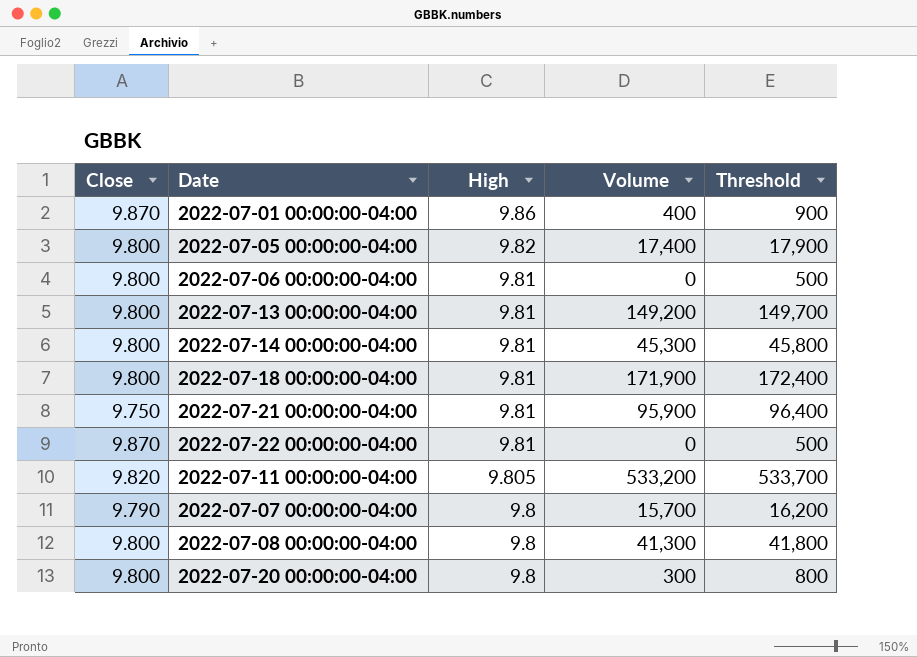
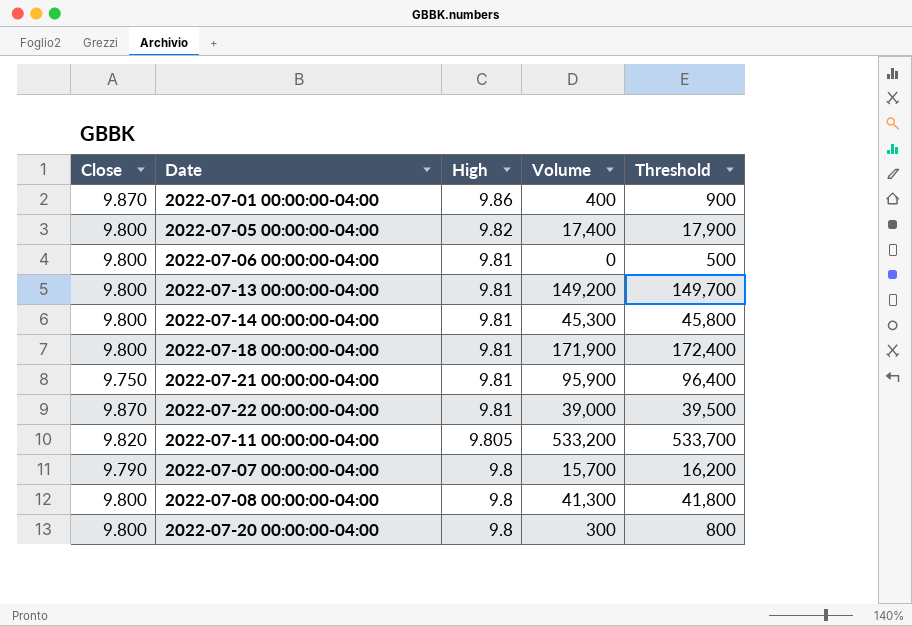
2022-07-22 00:00:00-04:00 | Volume: 0 -> 39,000
2022-07-22 00:00:00-04:00 | Threshold: 500 -> 39,500

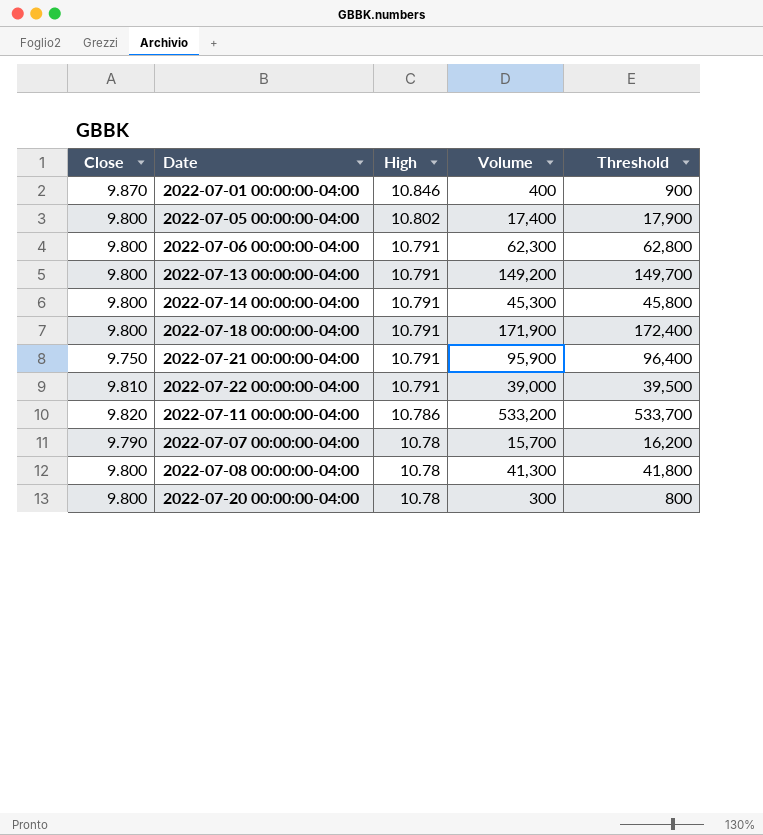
2022-07-01 00:00:00-04:00 | High: 9.86 -> 10.846
2022-07-05 00:00:00-04:00 | High: 9.82 -> 10.802
2022-07-06 00:00:00-04:00 | High: 9.81 -> 10.791
2022-07-06 00:00:00-04:00 | Volume: 0 -> 62,300
2022-07-06 00:00:00-04:00 | Threshold: 500 -> 62,800
2022-07-13 00:00:00-04:00 | High: 9.81 -> 10.791
2022-07-14 00:00:00-04:00 | High: 9.81 -> 10.791
2022-07-18 00:00:00-04:00 | High: 9.81 -> 10.791
2022-07-21 00:00:00-04:00 | High: 9.81 -> 10.791
2022-07-22 00:00:00-04:00 | Close: 9.870 -> 9.810
2022-07-22 00:00:00-04:00 | High: 9.81 -> 10.791
2022-07-11 00:00:00-04:00 | High: 9.805 -> 10.786
2022-07-07 00:00:00-04:00 | High: 9.8 -> 10.78
2022-07-08 00:00:00-04:00 | High: 9.8 -> 10.78
2022-07-20 00:00:00-04:00 | High: 9.8 -> 10.78

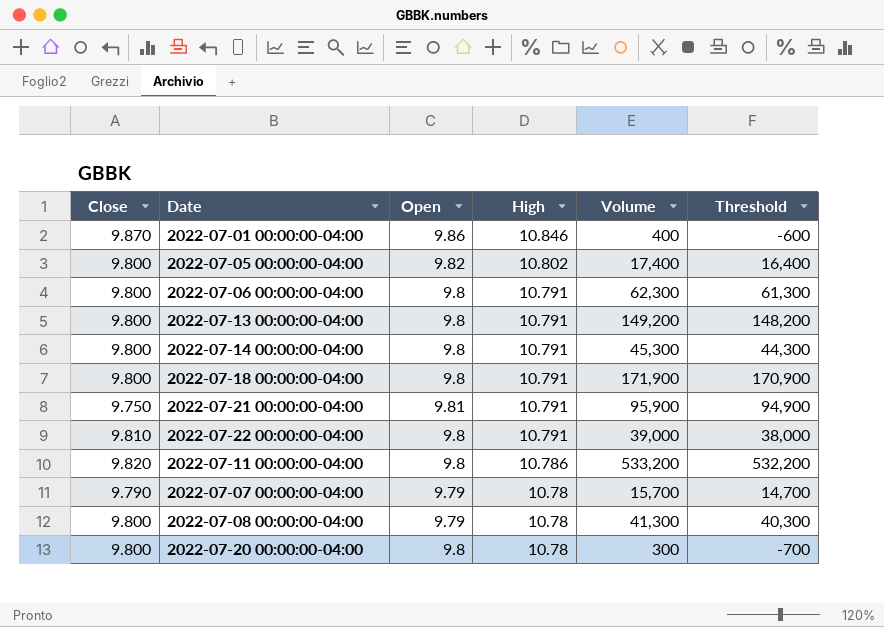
column Open | position: none -> 3
column Threshold | formula: [Volume] + 500 -> [Volume] - 1000

